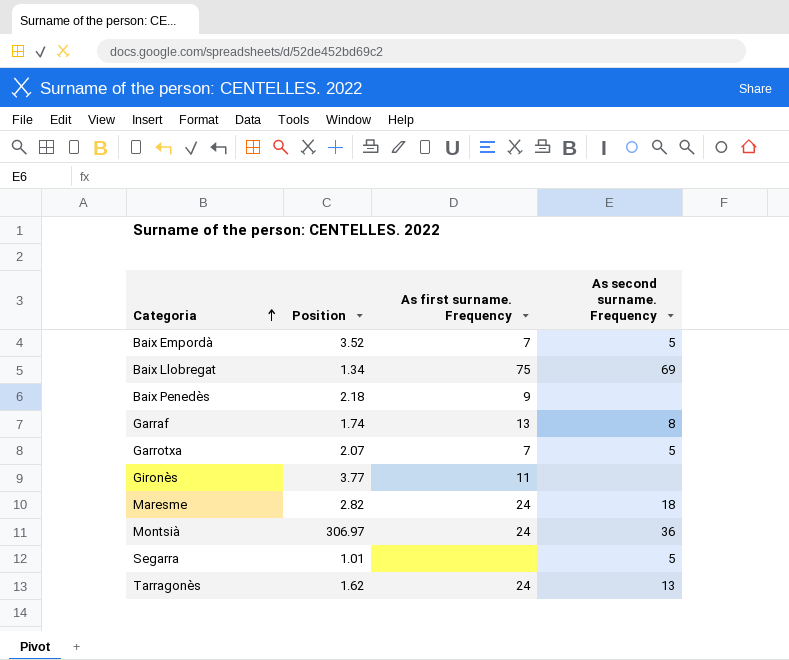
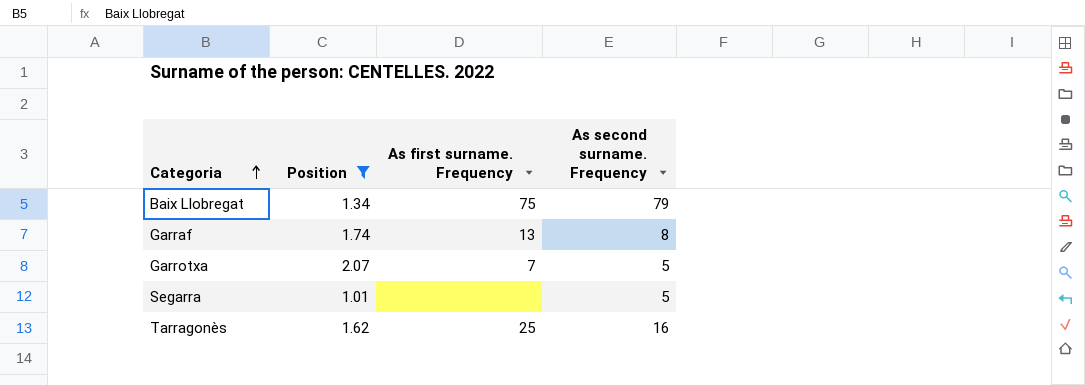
filter: none -> Position <= 2.07
Baix Llobregat | As second surname. Frequency: 69 -> 79
Tarragonès | As first surname. Frequency: 24 -> 25
Tarragonès | As second surname. Frequency: 13 -> 16

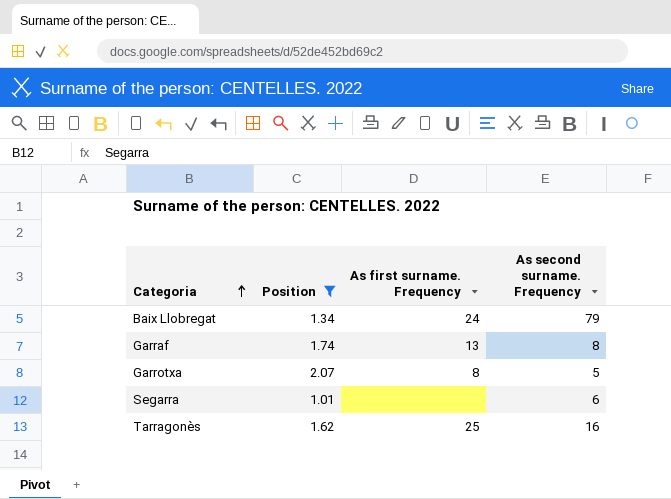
Baix Llobregat | As first surname. Frequency: 75 -> 24
Garrotxa | As first surname. Frequency: 7 -> 8
Segarra | As second surname. Frequency: 5 -> 6

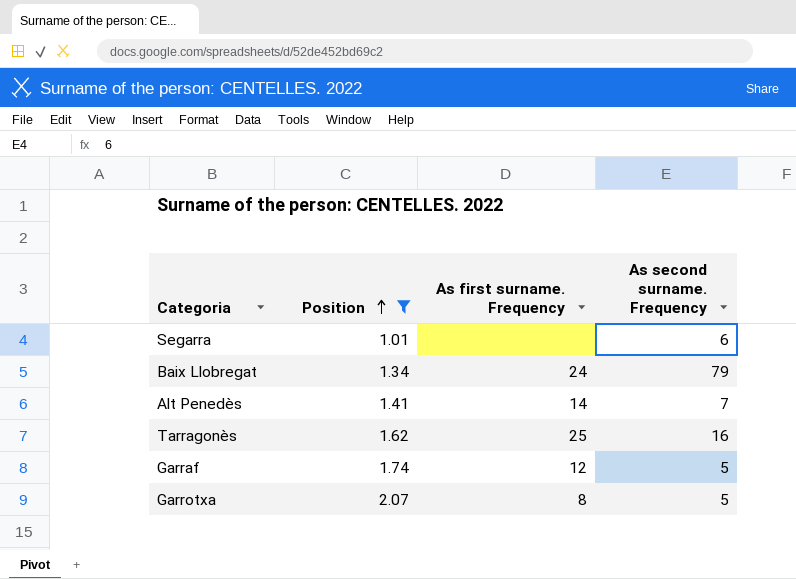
row order: Categoria ascending -> Position ascending
row Alt Penedès: none -> 1.41 | 14 | 7
Garraf | As first surname. Frequency: 13 -> 12
Garraf | As second surname. Frequency: 8 -> 5

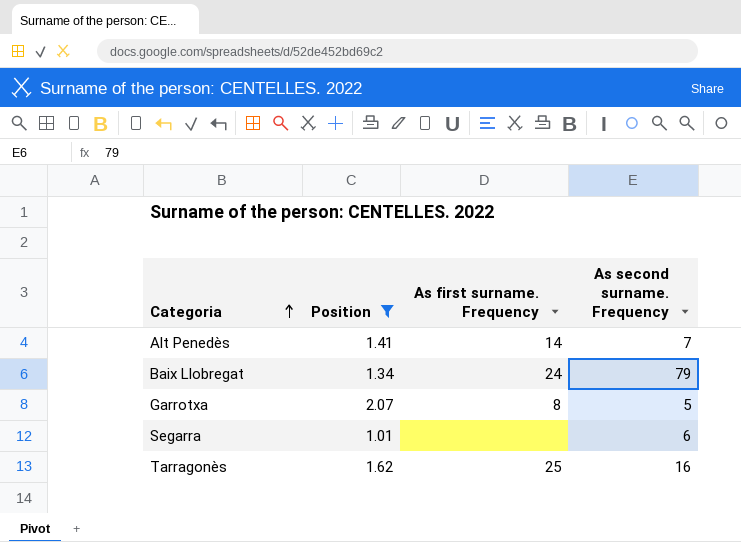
row order: Position ascending -> Categoria ascending
row Garraf: 1.74 | 12 | 5 -> none

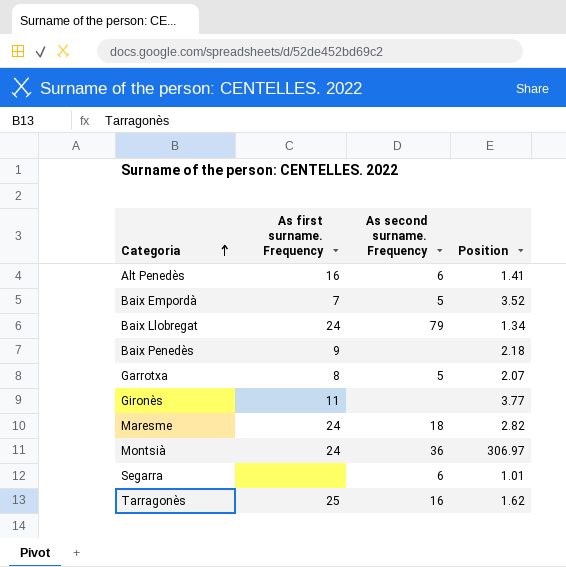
filter: Position <= 2.07 -> none
column Position | position: 2 -> 4
Alt Penedès | As first surname. Frequency: 14 -> 16
Alt Penedès | As second surname. Frequency: 7 -> 6

